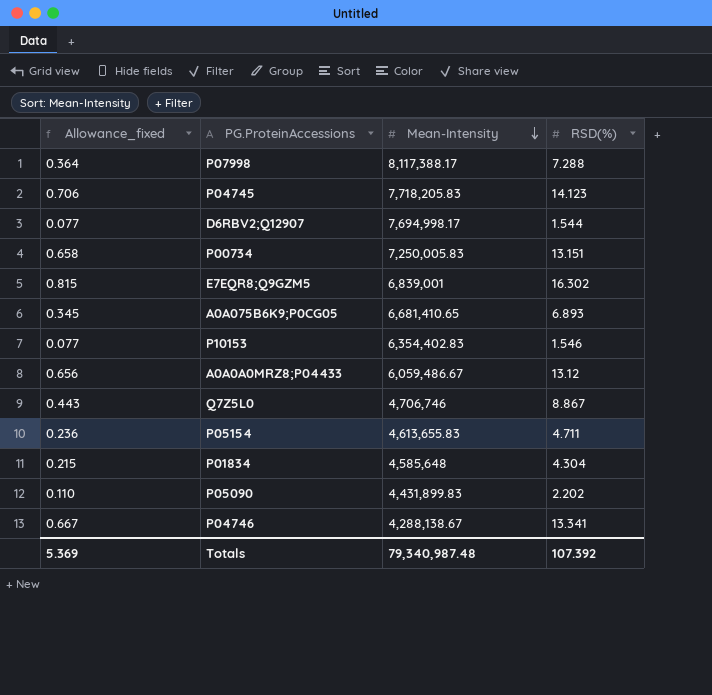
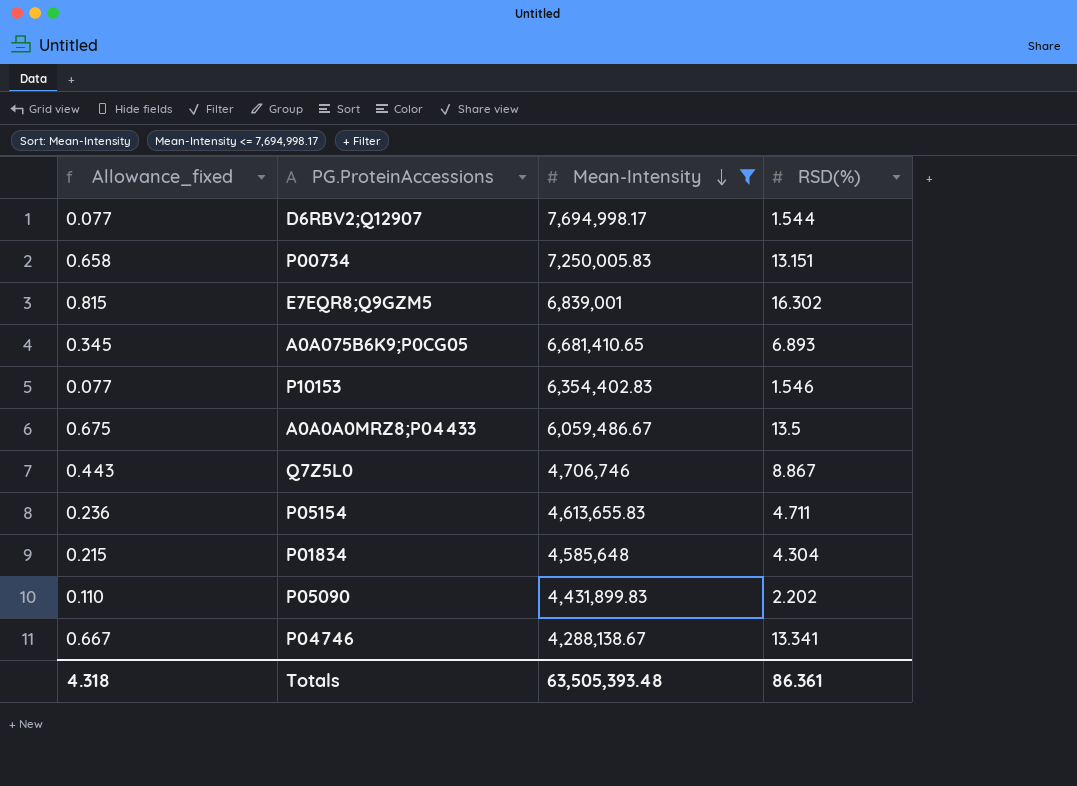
filter: none -> Mean-Intensity <= 7,694,998.17
A0A0A0MRZ8;P04433 | Allowance_fixed: 0.656 -> 0.675
A0A0A0MRZ8;P04433 | RSD(%): 13.12 -> 13.5
Totals | Allowance_fixed: 5.369 -> 4.318
Totals | Mean-Intensity: 79,340,987.48 -> 63,505,393.48
Totals | RSD(%): 107.392 -> 86.361

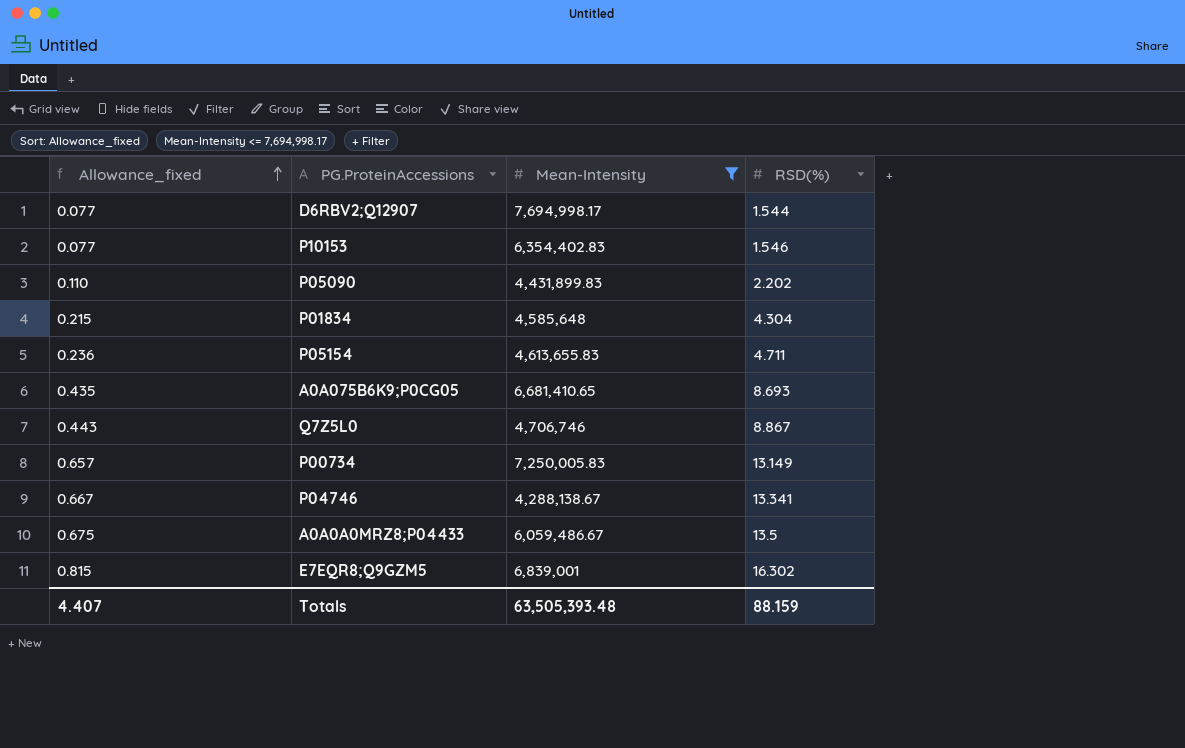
row order: Mean-Intensity descending -> Allowance_fixed ascending
A0A075B6K9;P0CG05 | Allowance_fixed: 0.345 -> 0.435
A0A075B6K9;P0CG05 | RSD(%): 6.893 -> 8.693
P00734 | Allowance_fixed: 0.658 -> 0.657
P00734 | RSD(%): 13.151 -> 13.149
Totals | Allowance_fixed: 4.318 -> 4.407
Totals | RSD(%): 86.361 -> 88.159

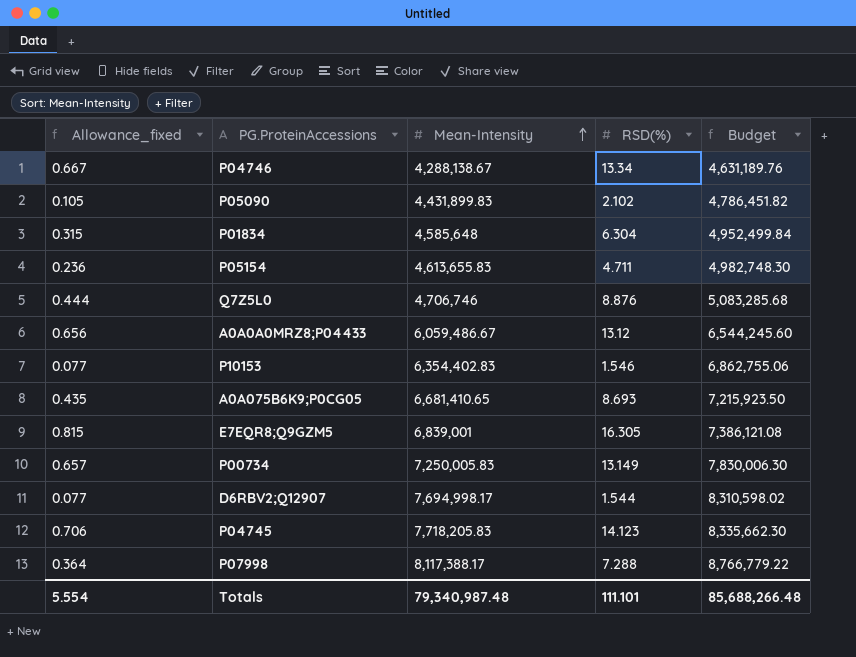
filter: Mean-Intensity <= 7,694,998.17 -> none
row order: Allowance_fixed ascending -> Mean-Intensity ascending
column Budget | formula: none -> [Mean-Intensity] * 1.08
P04746 | RSD(%): 13.341 -> 13.34
P05090 | Allowance_fixed: 0.110 -> 0.105
P05090 | RSD(%): 2.202 -> 2.102
P01834 | Allowance_fixed: 0.215 -> 0.315
P01834 | RSD(%): 4.304 -> 6.304
Q7Z5L0 | Allowance_fixed: 0.443 -> 0.444
Q7Z5L0 | RSD(%): 8.867 -> 8.876
A0A0A0MRZ8;P04433 | Allowance_fixed: 0.675 -> 0.656
A0A0A0MRZ8;P04433 | RSD(%): 13.5 -> 13.12
E7EQR8;Q9GZM5 | RSD(%): 16.302 -> 16.305
Totals | Allowance_fixed: 4.407 -> 5.554
Totals | Mean-Intensity: 63,505,393.48 -> 79,340,987.48
Totals | RSD(%): 88.159 -> 111.101

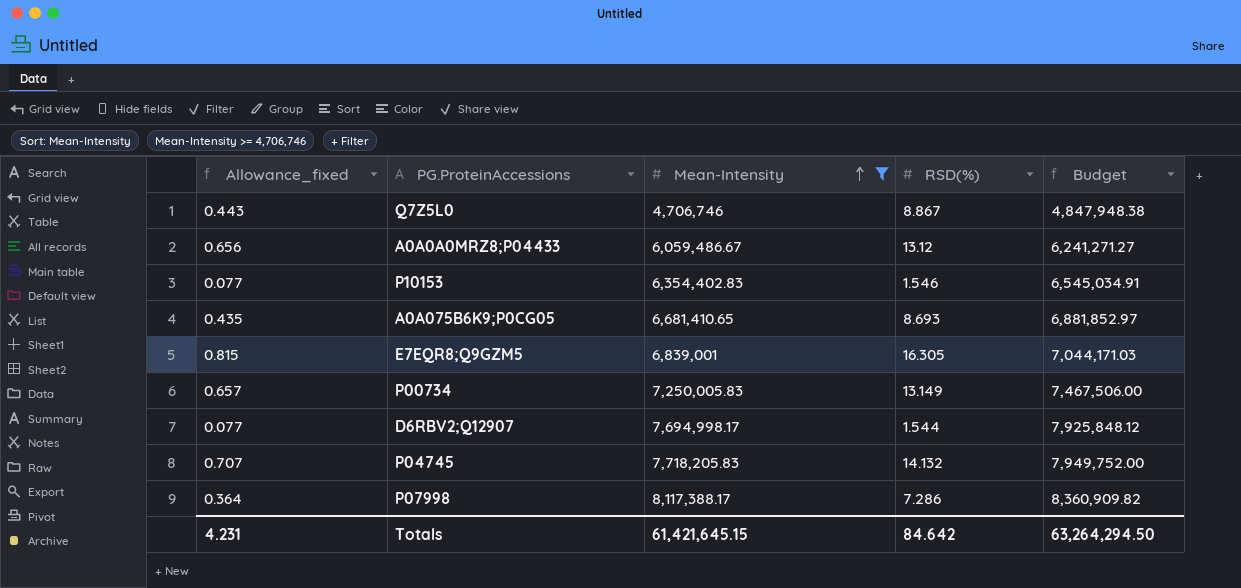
filter: none -> Mean-Intensity >= 4,706,746
column Budget | formula: [Mean-Intensity] * 1.08 -> [Mean-Intensity] * 1.03
Q7Z5L0 | Allowance_fixed: 0.444 -> 0.443
Q7Z5L0 | RSD(%): 8.876 -> 8.867
P04745 | Allowance_fixed: 0.706 -> 0.707
P04745 | RSD(%): 14.123 -> 14.132
P07998 | RSD(%): 7.288 -> 7.286
Totals | Allowance_fixed: 5.554 -> 4.231
Totals | Mean-Intensity: 79,340,987.48 -> 61,421,645.15
Totals | RSD(%): 111.101 -> 84.642
Totals | Budget: 85,688,266.48 -> 63,264,294.50

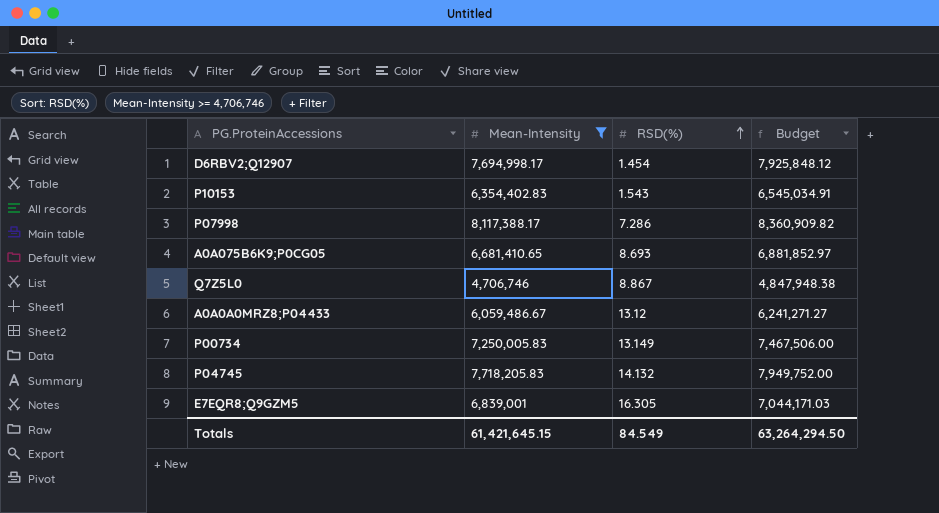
row order: Mean-Intensity ascending -> RSD(%) ascending
column Allowance_fixed | formula: [RSD(%)] * 0.05 -> none
D6RBV2;Q12907 | RSD(%): 1.544 -> 1.454
P10153 | RSD(%): 1.546 -> 1.543
Totals | RSD(%): 84.642 -> 84.549

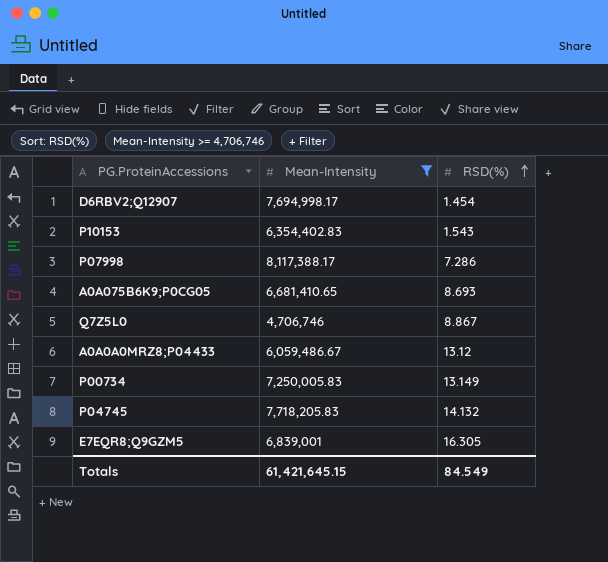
column Budget | formula: [Mean-Intensity] * 1.03 -> none

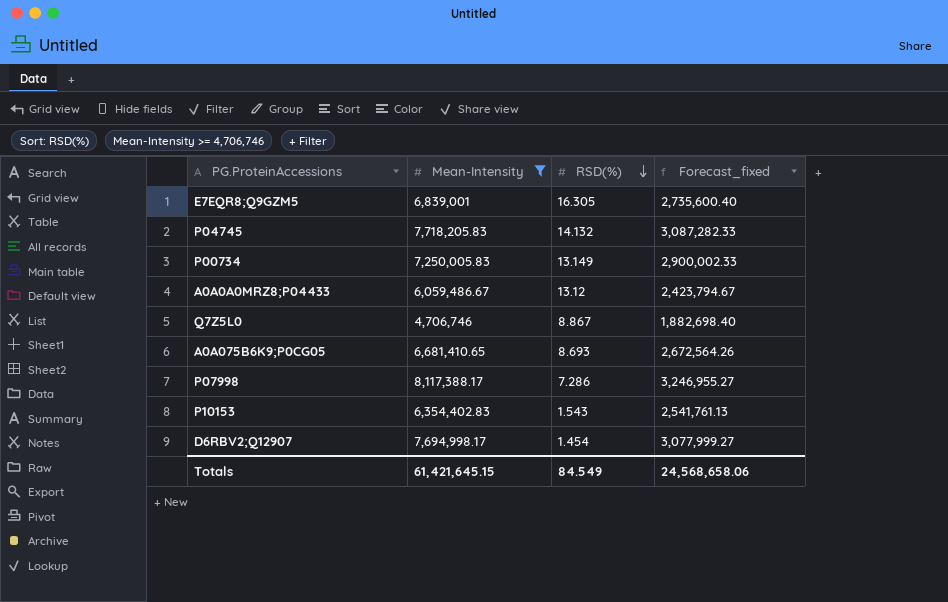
row order: RSD(%) ascending -> RSD(%) descending
column Forecast_fixed | formula: none -> [Mean-Intensity] * 0.4

